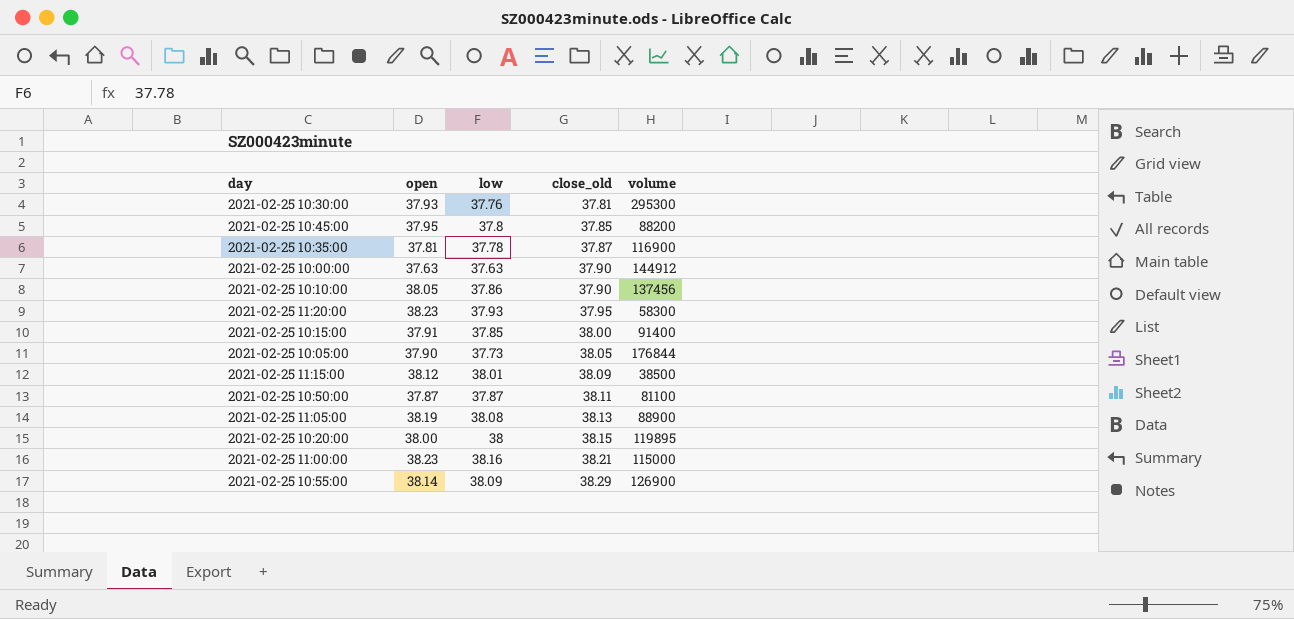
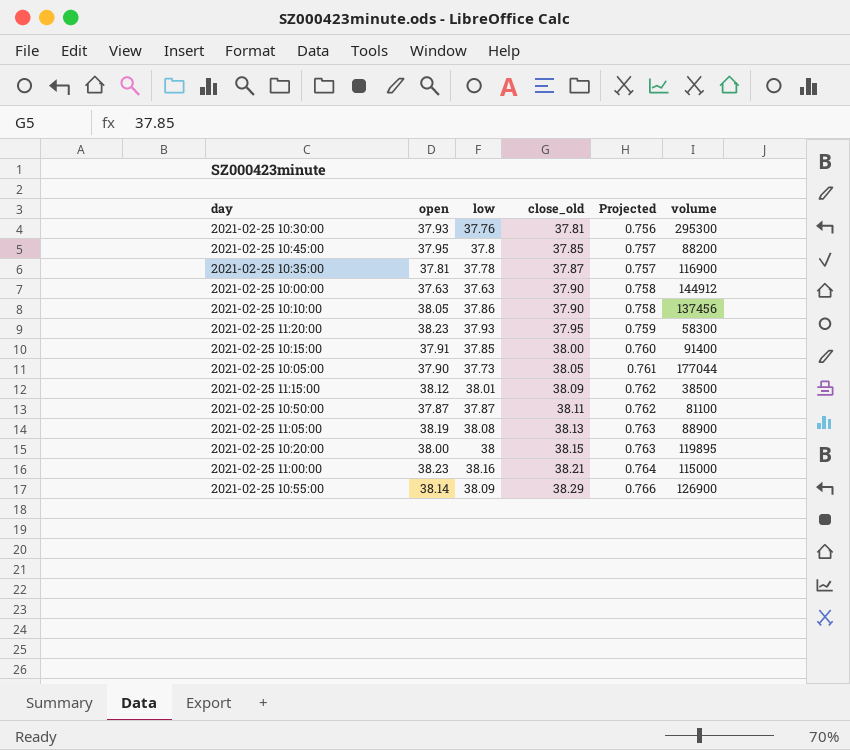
column Projected | formula: none -> [close_old] * 0.02
2021-02-25 10:05:00 | volume: 176844 -> 177044

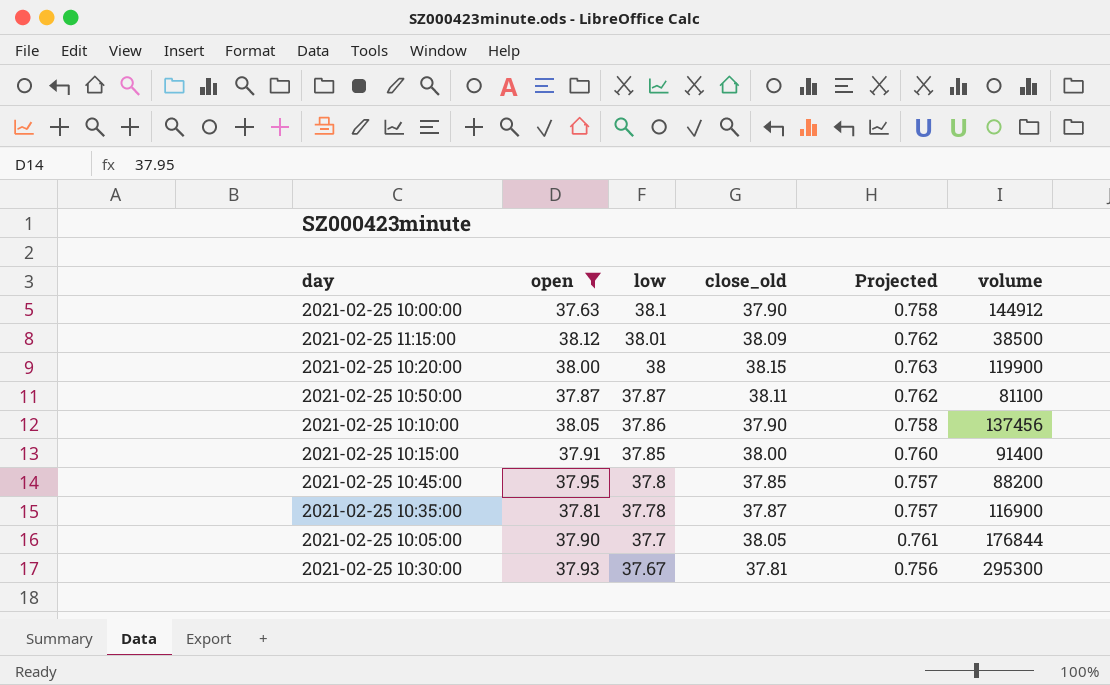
filter: none -> open <= 38.12
row order: close_old ascending -> low descending
2021-02-25 10:00:00 | low: 37.63 -> 38.1
2021-02-25 10:20:00 | volume: 119895 -> 119900
2021-02-25 10:05:00 | low: 37.73 -> 37.7
2021-02-25 10:05:00 | volume: 177044 -> 176844
2021-02-25 10:30:00 | low: 37.76 -> 37.67

